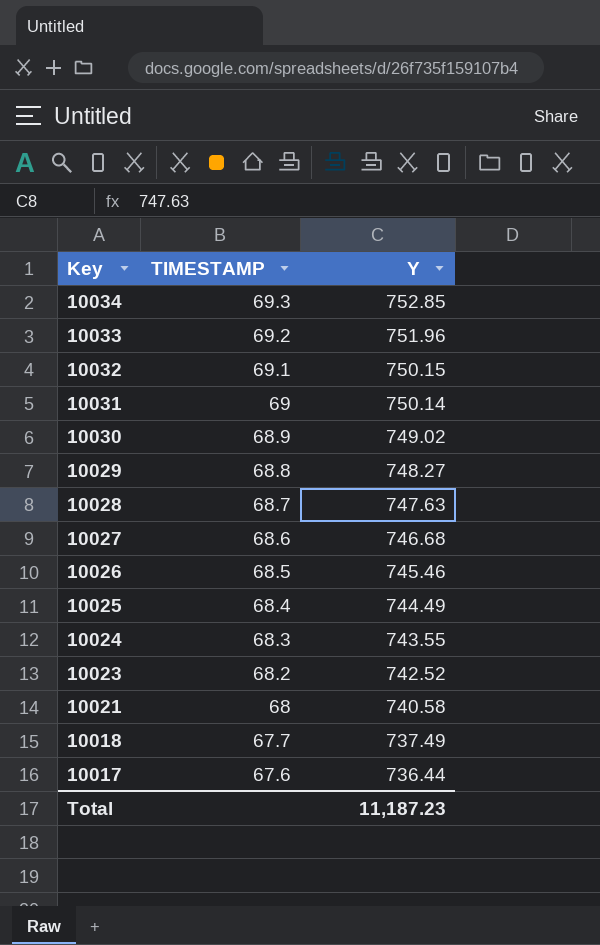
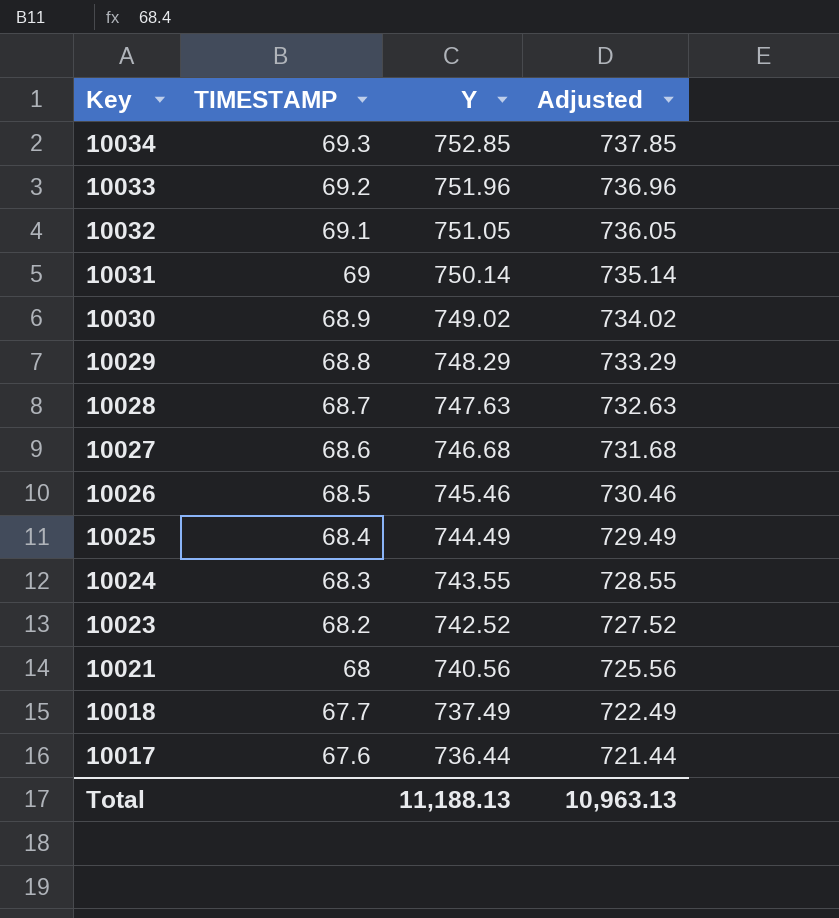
column Adjusted | formula: none -> [Y] - 15
10032 | Y: 750.15 -> 751.05
10029 | Y: 748.27 -> 748.29
10021 | Y: 740.58 -> 740.56
Total | Y: 11,187.23 -> 11,188.13

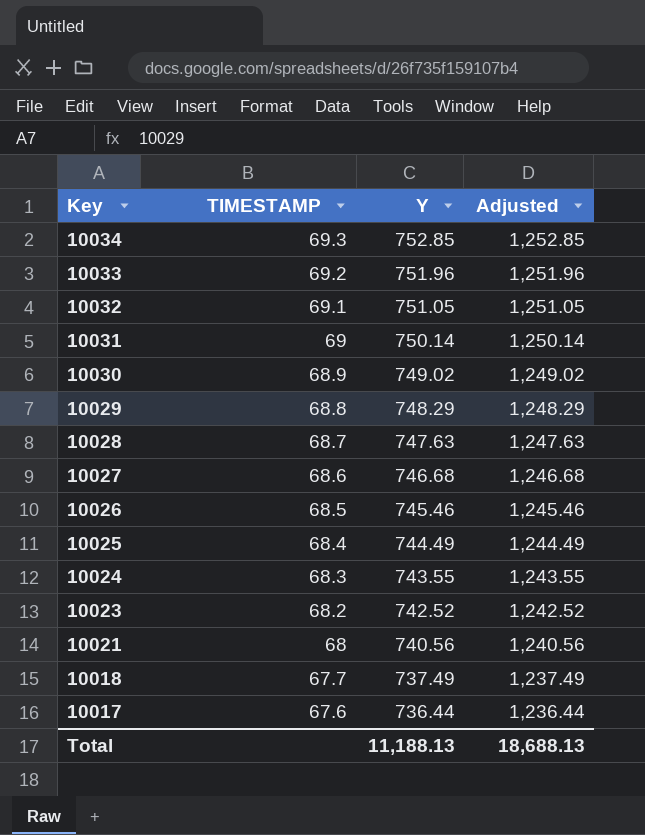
column Adjusted | formula: [Y] - 15 -> [Y] + 500
Total | Adjusted: 10,963.13 -> 18,688.13

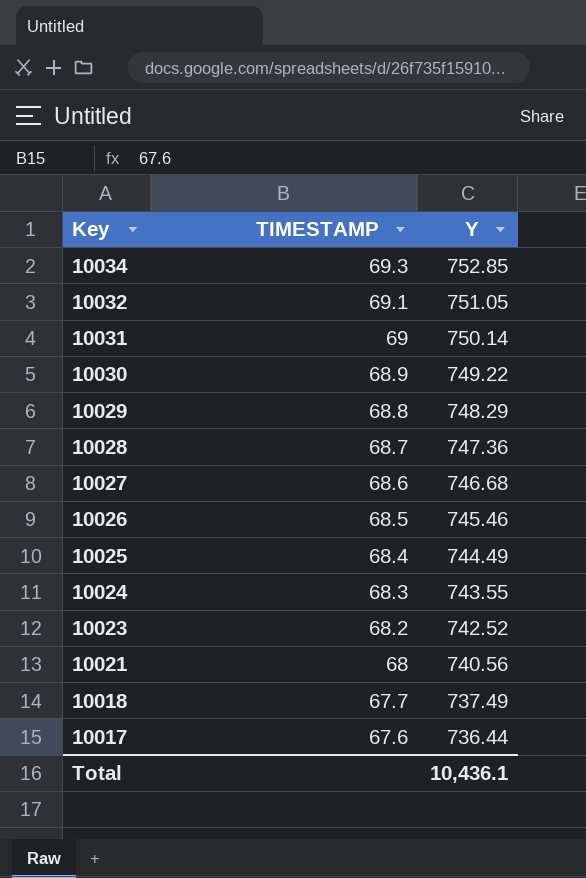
column Adjusted | formula: [Y] + 500 -> none
row 10033: 69.2 | 751.96 | 1,251.96 -> none
10030 | Y: 749.02 -> 749.22
10028 | Y: 747.63 -> 747.36
Total | Y: 11,188.13 -> 10,436.1

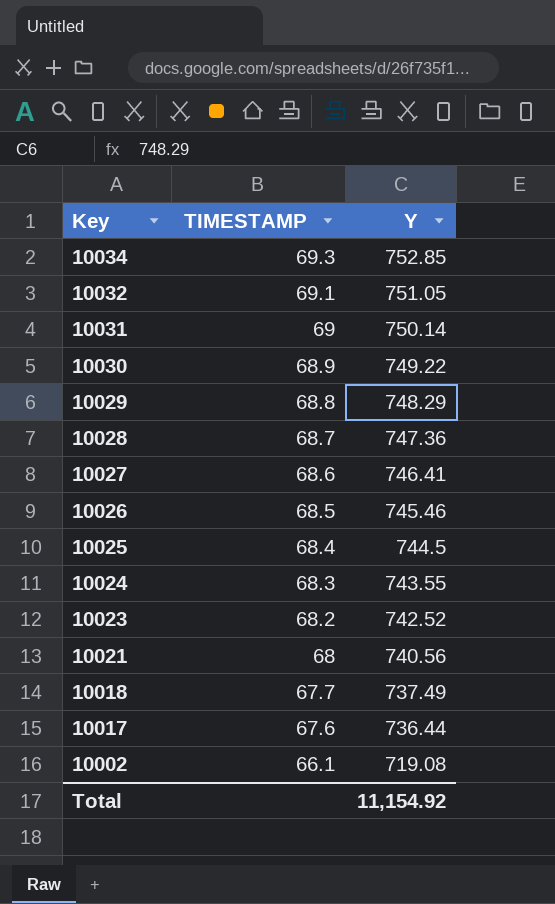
10027 | Y: 746.68 -> 746.41
10025 | Y: 744.49 -> 744.5
row 10002: none -> 66.1 | 719.08
Total | Y: 10,436.1 -> 11,154.92

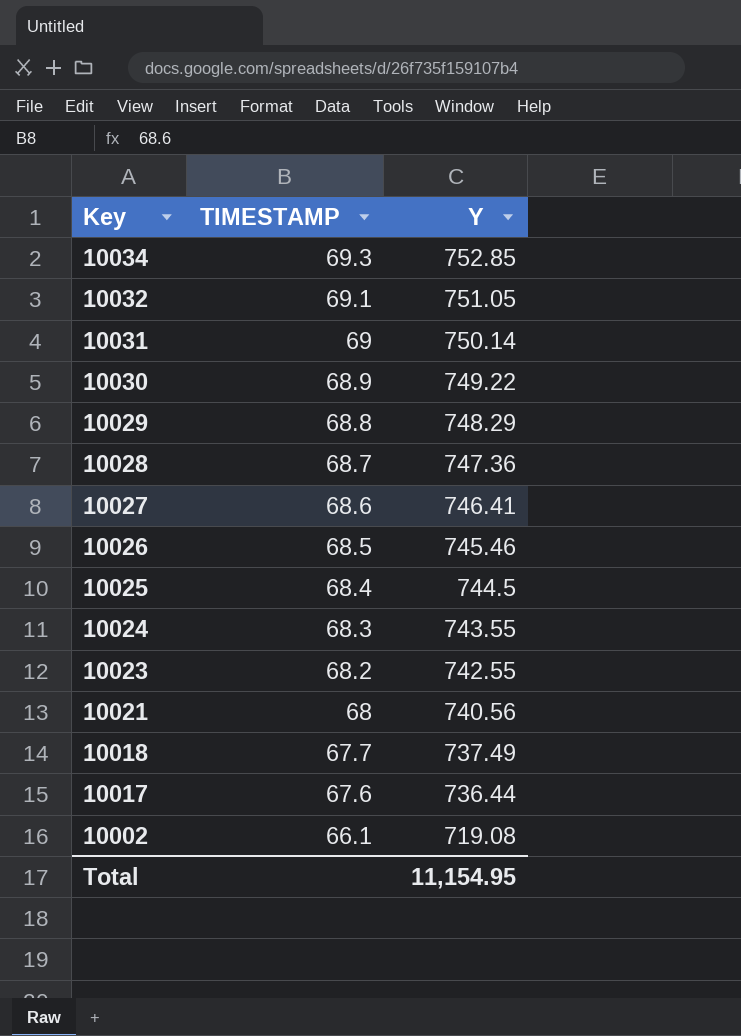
10023 | Y: 742.52 -> 742.55
Total | Y: 11,154.92 -> 11,154.95

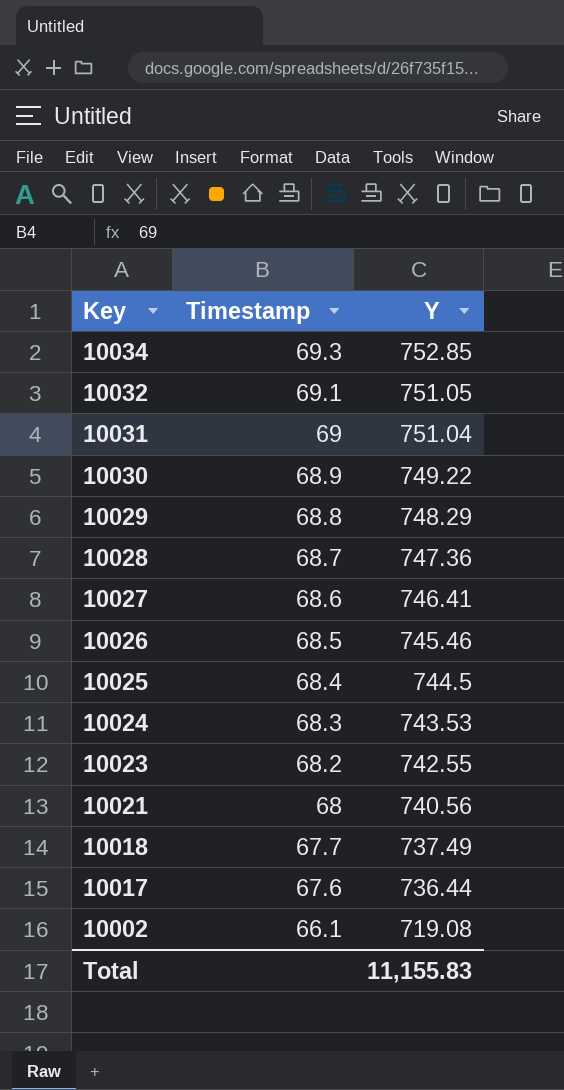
column name: TIMESTAMP -> Timestamp
10031 | Y: 750.14 -> 751.04
10024 | Y: 743.55 -> 743.53
Total | Y: 11,154.95 -> 11,155.83

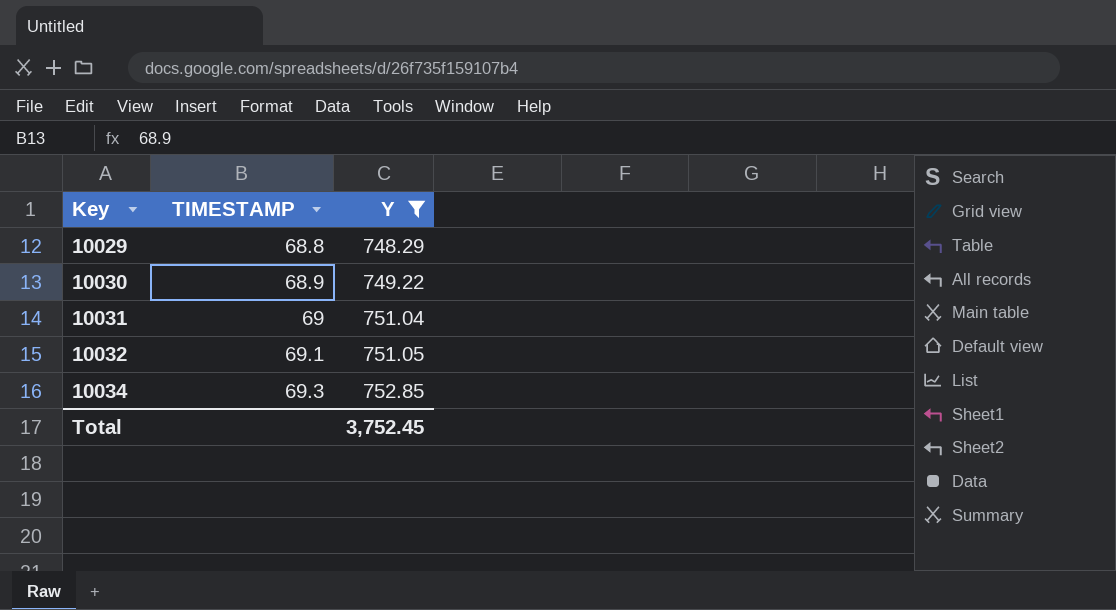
filter: none -> Y >= 748.29
row order: Key descending -> Key ascending
column name: Timestamp -> TIMESTAMP
Total | Y: 11,155.83 -> 3,752.45

